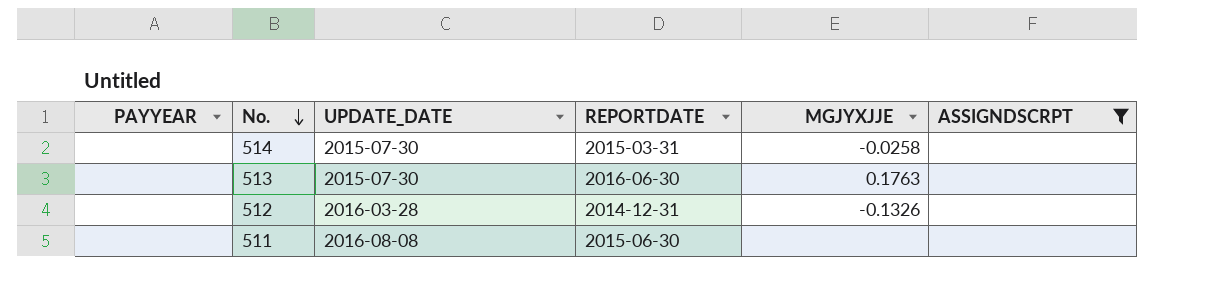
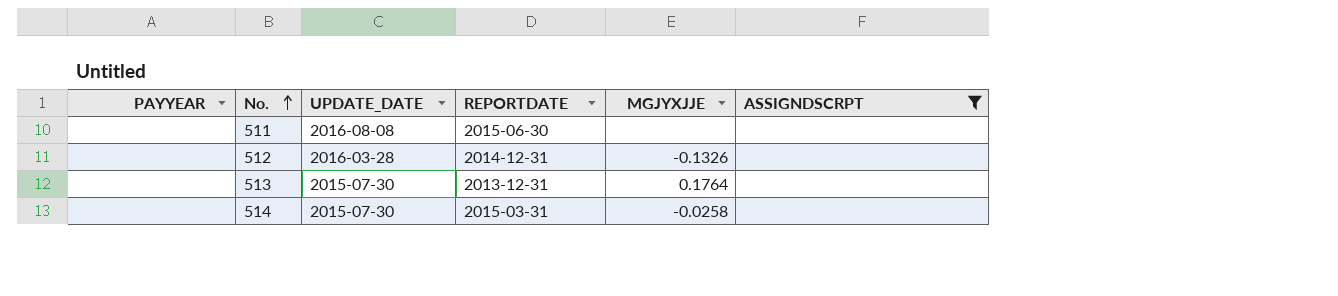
row order: No. descending -> No. ascending
513 | REPORTDATE: 2016-06-30 -> 2013-12-31
513 | MGJYXJJE: 0.1763 -> 0.1764

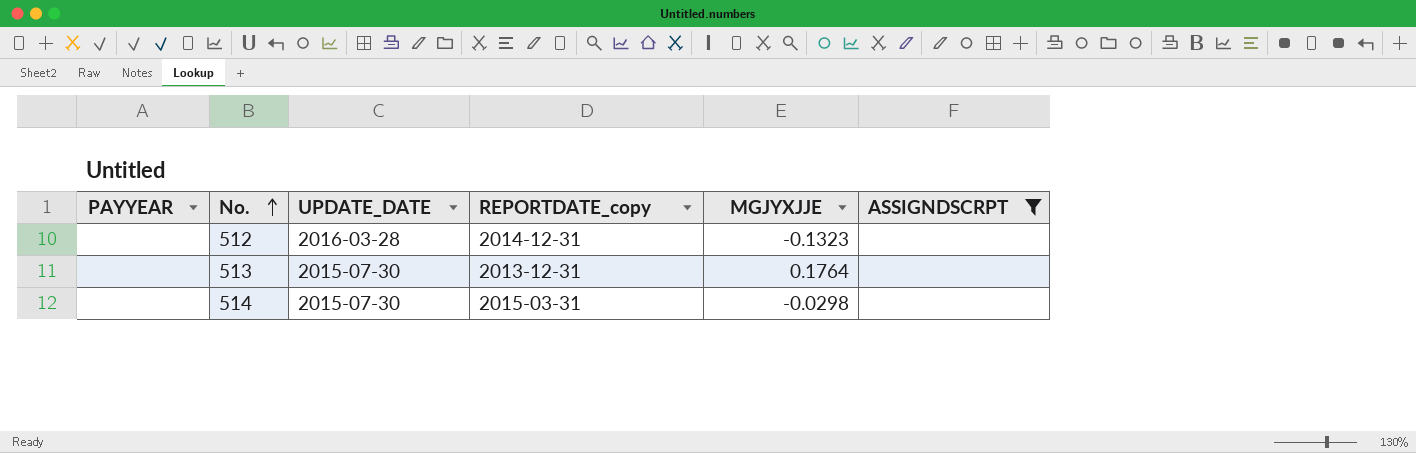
column name: REPORTDATE -> REPORTDATE_copy
row 511: none | 2016-08-08 | 2015-06-30 | none | none -> none
512 | MGJYXJJE: -0.1326 -> -0.1323
514 | MGJYXJJE: -0.0258 -> -0.0298

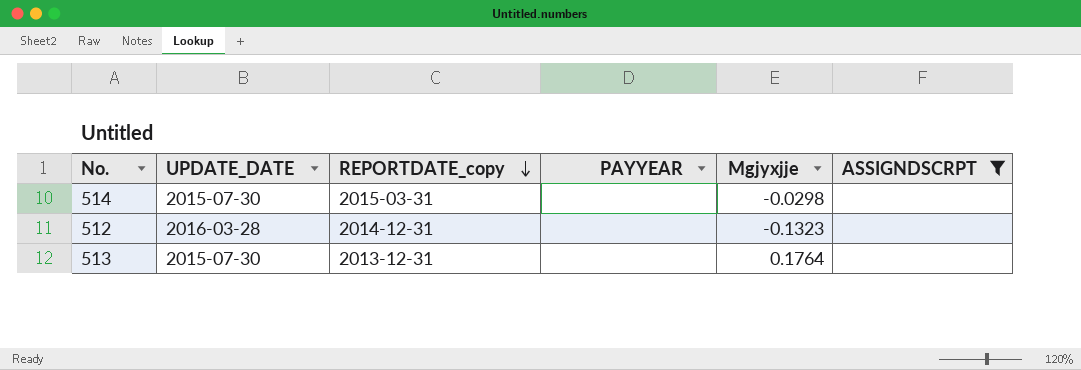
row order: No. ascending -> REPORTDATE_copy descending
column PAYYEAR | position: 1 -> 4
column name: MGJYXJJE -> Mgjyxjje

